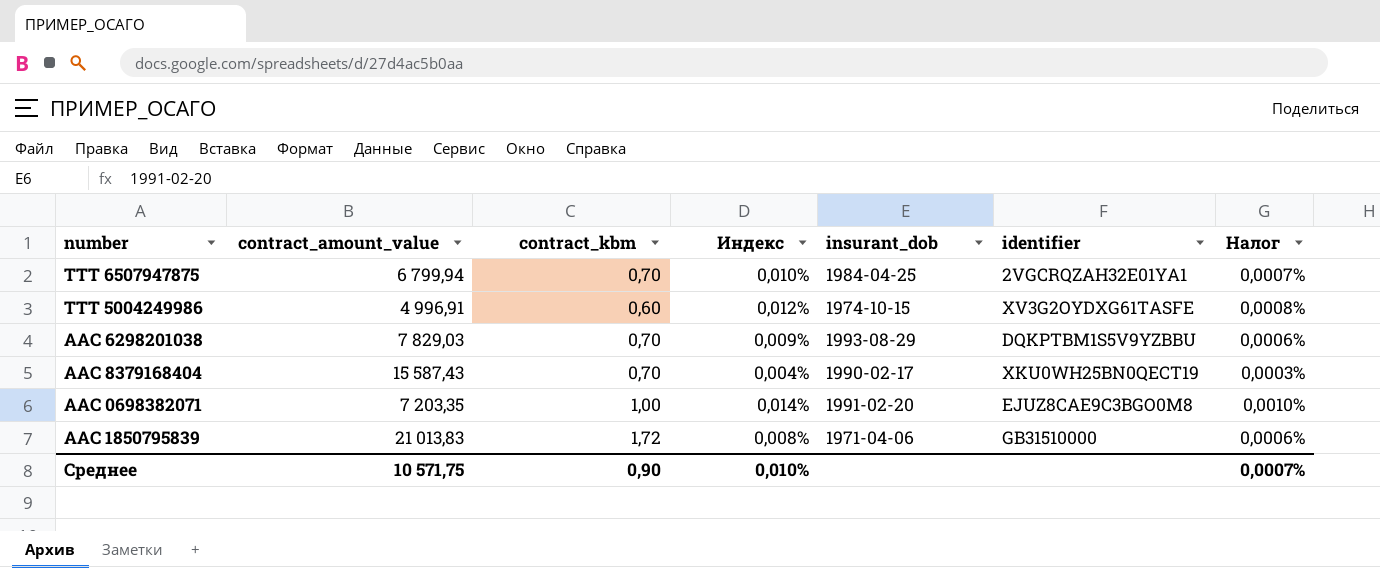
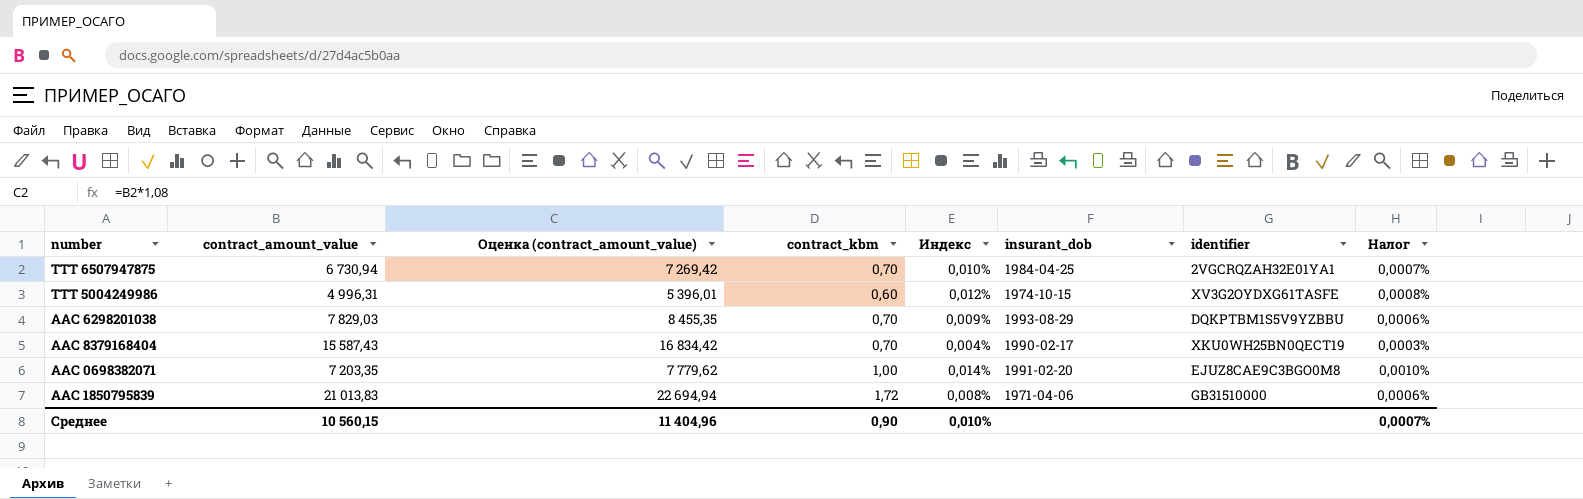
column Оценка (contract_amount_value) | formula: none -> [contract_amount_value] * 1,08
TTT 6507947875 | contract_amount_value: 6 799,94 -> 6 730,94
TTT 5004249986 | contract_amount_value: 4 996,91 -> 4 996,31
Среднее | contract_amount_value: 10 571,75 -> 10 560,15

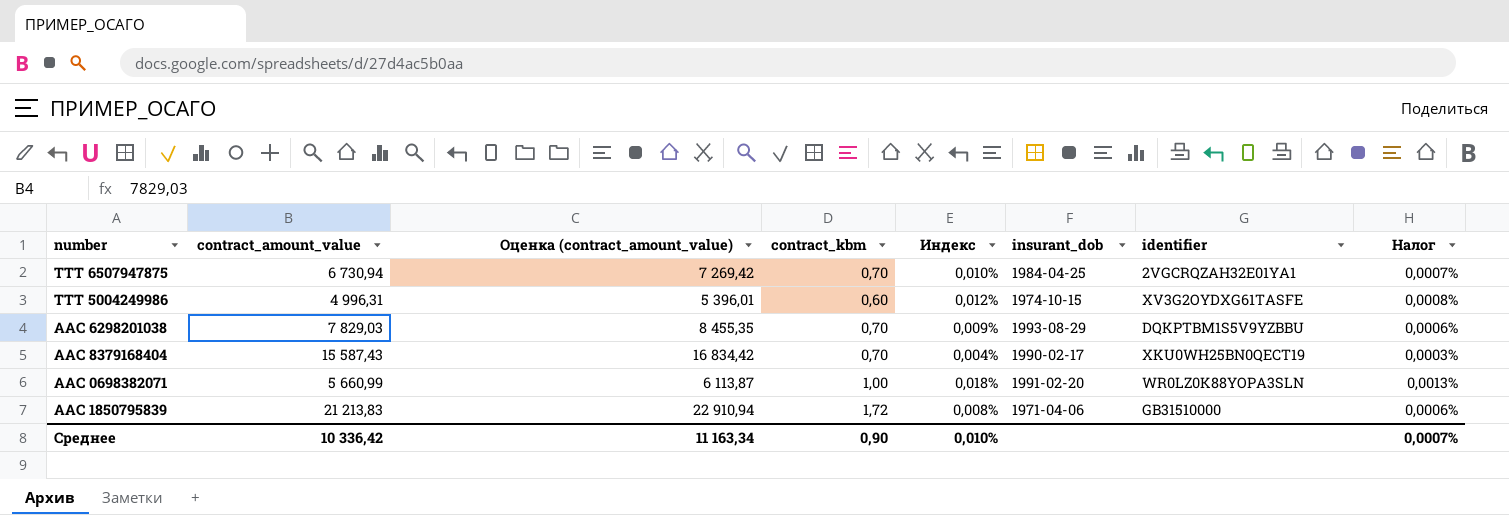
AAC 0698382071 | contract_amount_value: 7 203,35 -> 5 660,99
AAC 0698382071 | Оценка (contract_amount_value): 7 779,62 -> 6 113,87
AAC 0698382071 | Индекс: 0,014% -> 0,018%
AAC 0698382071 | identifier: EJUZ8CAE9C3BGO0M8 -> WR0LZ0K88YOPA3SLN
AAC 0698382071 | Налог: 0,0010% -> 0,0013%
AAC 1850795839 | contract_amount_value: 21 013,83 -> 21 213,83
AAC 1850795839 | Оценка (contract_amount_value): 22 694,94 -> 22 910,94
Среднее | contract_amount_value: 10 560,15 -> 10 336,42
Среднее | Оценка (contract_amount_value): 11 404,96 -> 11 163,34

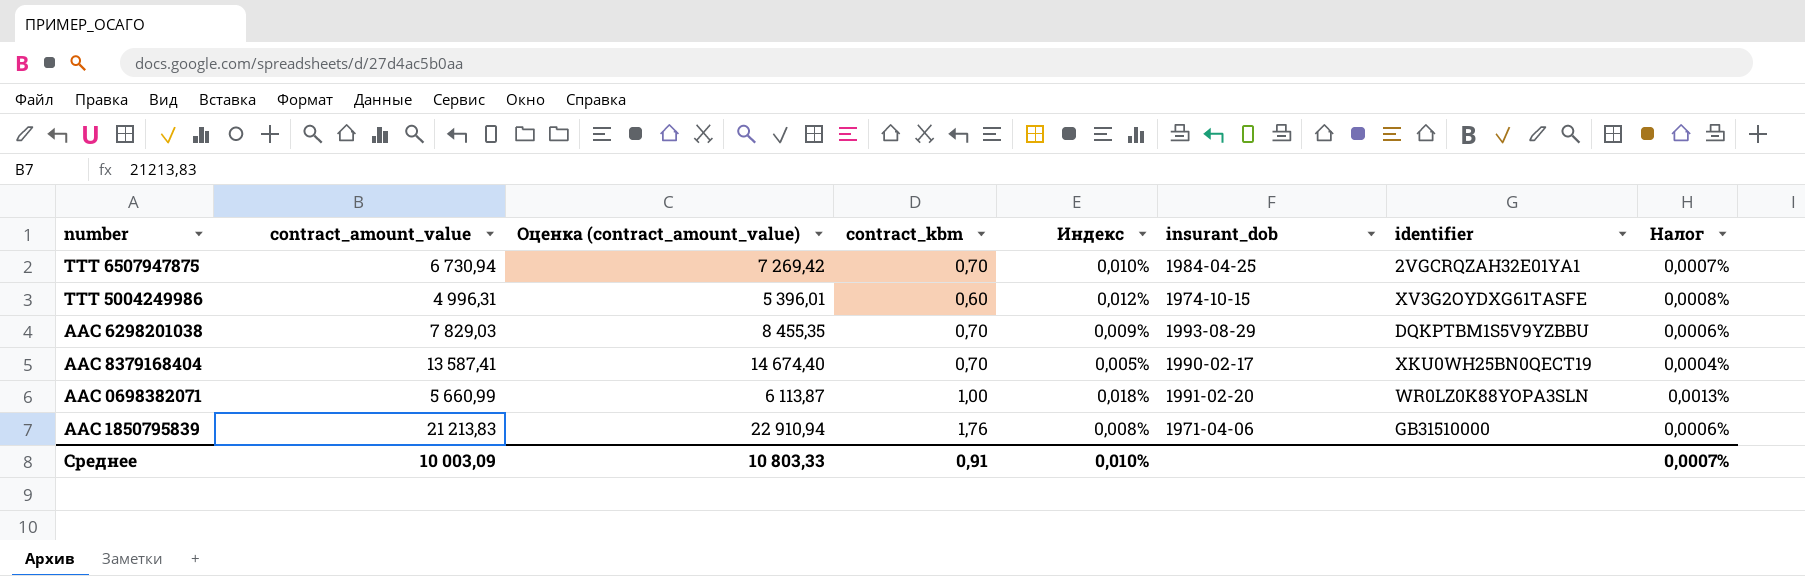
AAC 8379168404 | contract_amount_value: 15 587,43 -> 13 587,41
AAC 8379168404 | Оценка (contract_amount_value): 16 834,42 -> 14 674,40
AAC 8379168404 | Индекс: 0,004% -> 0,005%
AAC 8379168404 | Налог: 0,0003% -> 0,0004%
AAC 1850795839 | contract_kbm: 1,72 -> 1,76
Среднее | contract_amount_value: 10 336,42 -> 10 003,09
Среднее | Оценка (contract_amount_value): 11 163,34 -> 10 803,33
Среднее | contract_kbm: 0,90 -> 0,91

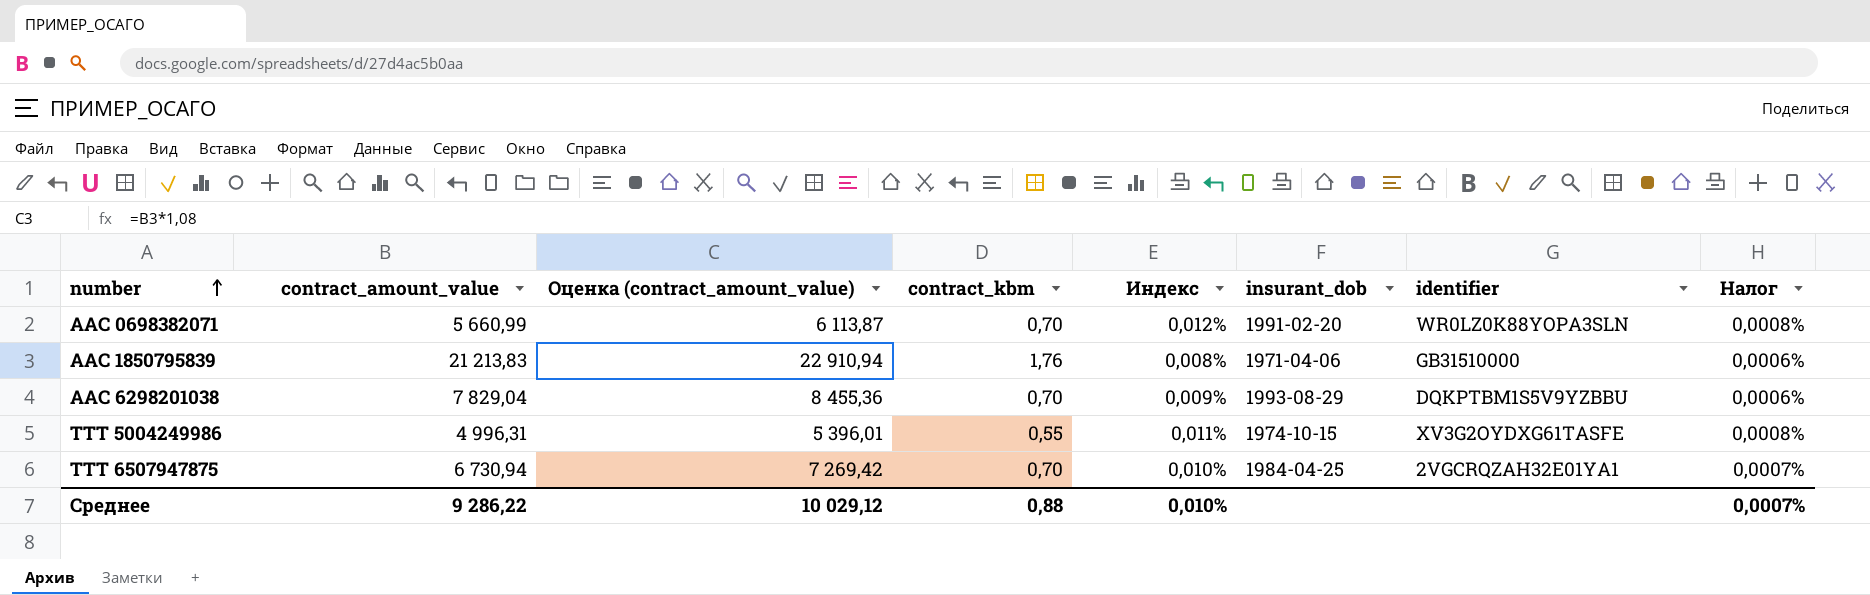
row order: none -> number ascending
row AAC 8379168404: 13 587,41 | 14 674,40 | 0,70 | 0,005% | 1990-02-17 | XKU0WH25BN0QECT19 | 0,0004% -> none
AAC 0698382071 | contract_kbm: 1,00 -> 0,70
AAC 0698382071 | Индекс: 0,018% -> 0,012%
AAC 0698382071 | Налог: 0,0013% -> 0,0008%
AAC 6298201038 | contract_amount_value: 7 829,03 -> 7 829,04
AAC 6298201038 | Оценка (contract_amount_value): 8 455,35 -> 8 455,36
TTT 5004249986 | contract_kbm: 0,60 -> 0,55
TTT 5004249986 | Индекс: 0,012% -> 0,011%
Среднее | contract_amount_value: 10 003,09 -> 9 286,22
Среднее | Оценка (contract_amount_value): 10 803,33 -> 10 029,12
Среднее | contract_kbm: 0,91 -> 0,88

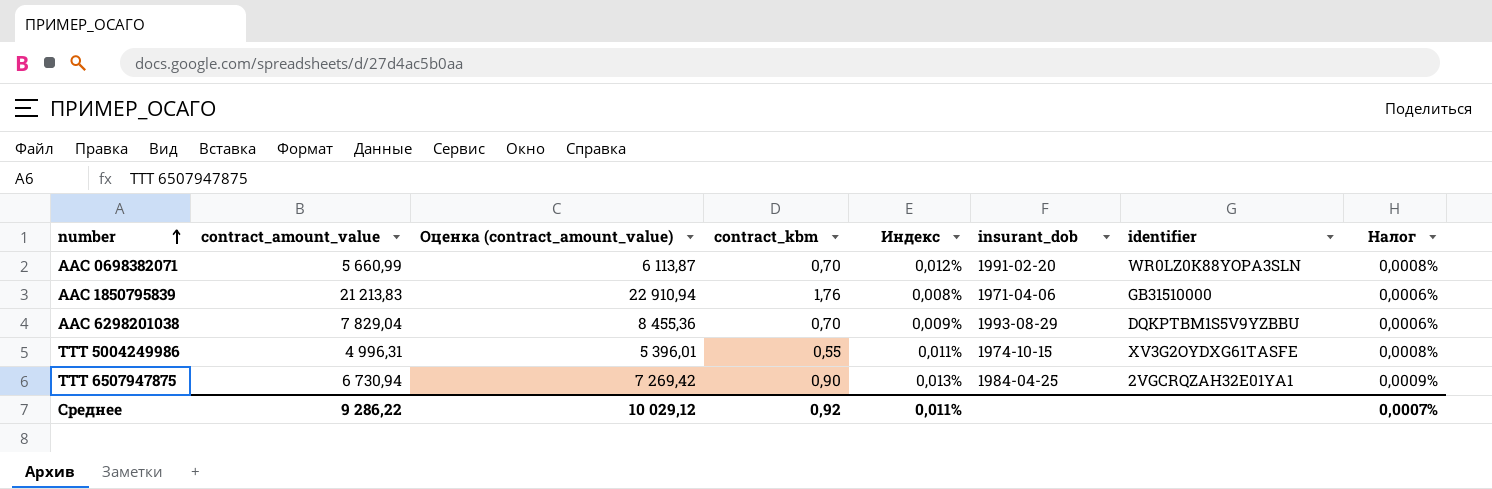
TTT 6507947875 | contract_kbm: 0,70 -> 0,90
TTT 6507947875 | Индекс: 0,010% -> 0,013%
TTT 6507947875 | Налог: 0,0007% -> 0,0009%
Среднее | contract_kbm: 0,88 -> 0,92
Среднее | Индекс: 0,010% -> 0,011%

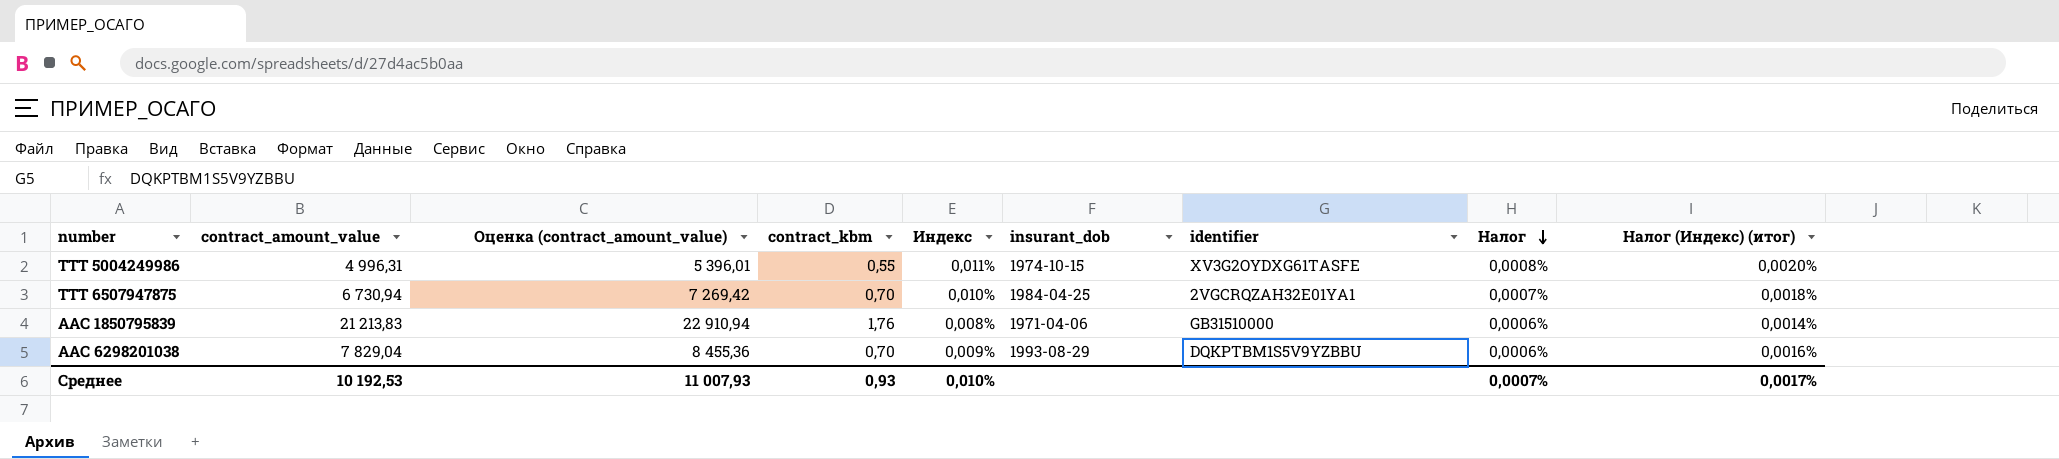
row order: number ascending -> Налог descending
column Налог (Индекс) (итог) | formula: none -> [Индекс] * 0,18
row AAC 0698382071: 5 660,99 | 6 113,87 | 0,70 | 0,012% | 1991-02-20 | WR0LZ0K88YOPA3SLN | 0,0008% -> none
TTT 6507947875 | contract_kbm: 0,90 -> 0,70
TTT 6507947875 | Индекс: 0,013% -> 0,010%
TTT 6507947875 | Налог: 0,0009% -> 0,0007%
Среднее | contract_amount_value: 9 286,22 -> 10 192,53
Среднее | Оценка (contract_amount_value): 10 029,12 -> 11 007,93
Среднее | contract_kbm: 0,92 -> 0,93
Среднее | Индекс: 0,011% -> 0,010%

